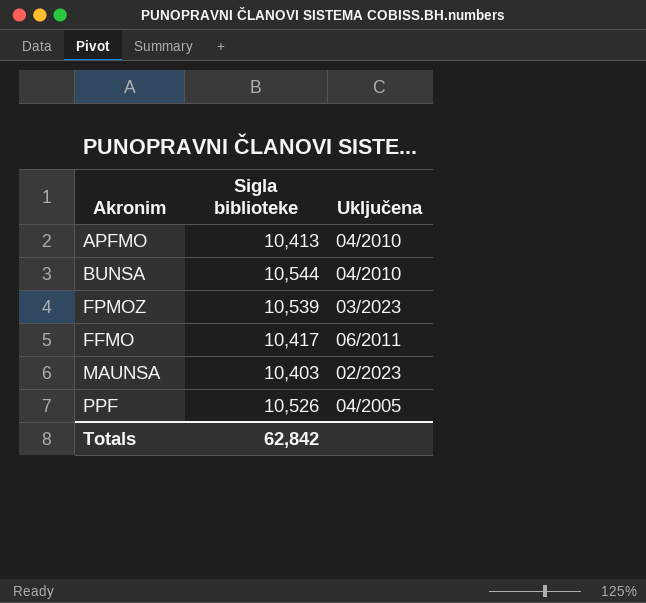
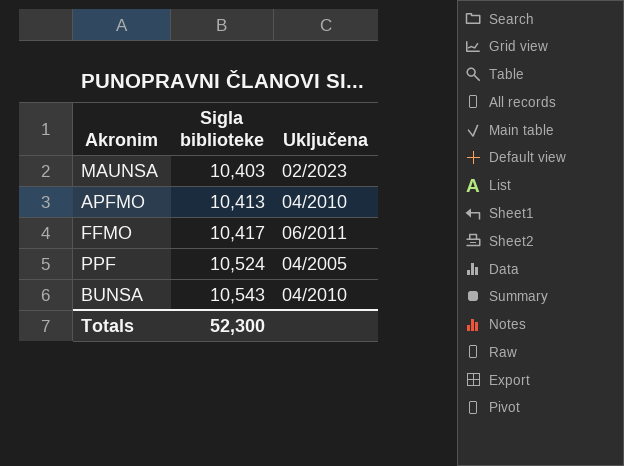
row order: none -> Sigla biblioteke ascending
row FPMOZ: 10,539 | 03/2023 -> none
PPF | Sigla biblioteke: 10,526 -> 10,524
BUNSA | Sigla biblioteke: 10,544 -> 10,543
Totals | Sigla biblioteke: 62,842 -> 52,300

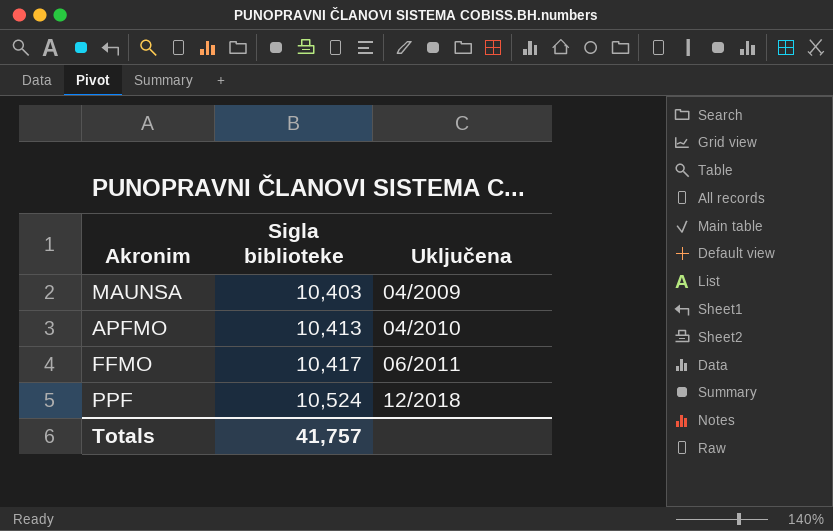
row BUNSA: 10,543 | 04/2010 -> none
MAUNSA | Uključena: 02/2023 -> 04/2009
PPF | Uključena: 04/2005 -> 12/2018
Totals | Sigla biblioteke: 52,300 -> 41,757

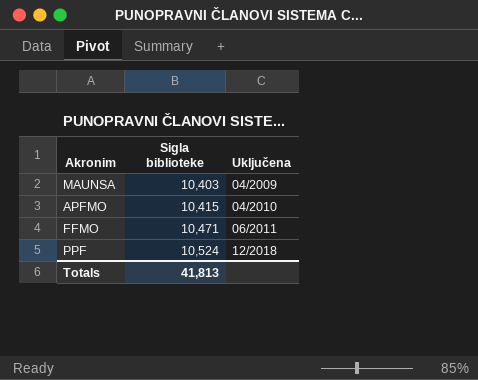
APFMO | Sigla biblioteke: 10,413 -> 10,415
FFMO | Sigla biblioteke: 10,417 -> 10,471
Totals | Sigla biblioteke: 41,757 -> 41,813

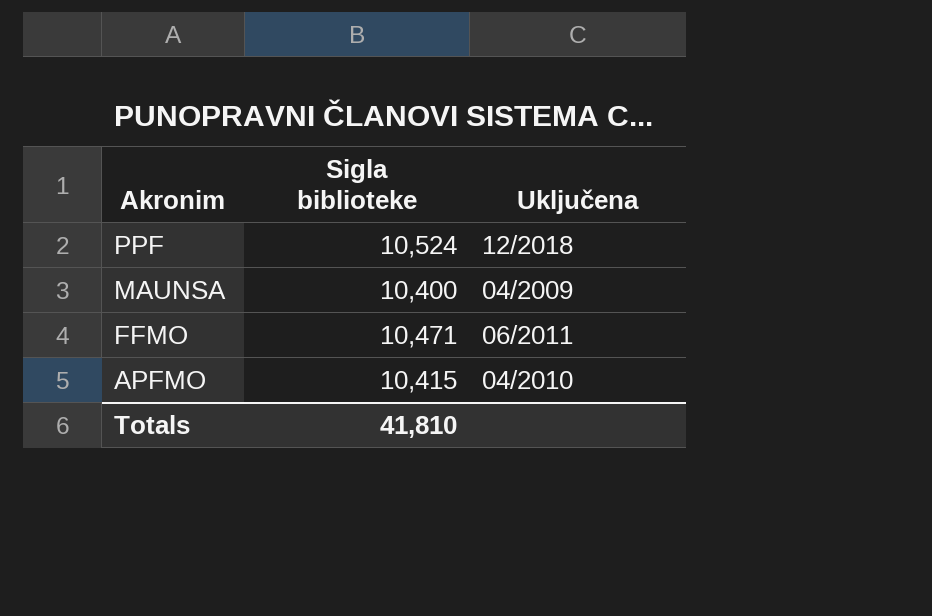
row order: Sigla biblioteke ascending -> Akronim descending
MAUNSA | Sigla biblioteke: 10,403 -> 10,400
Totals | Sigla biblioteke: 41,813 -> 41,810

